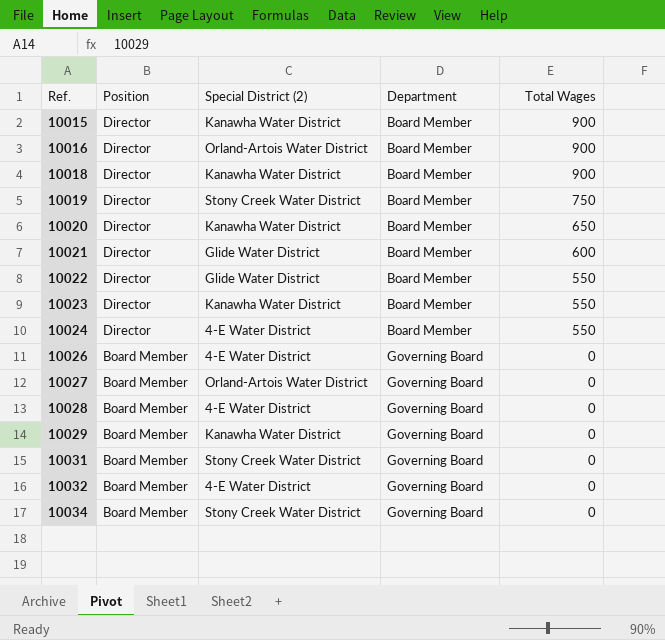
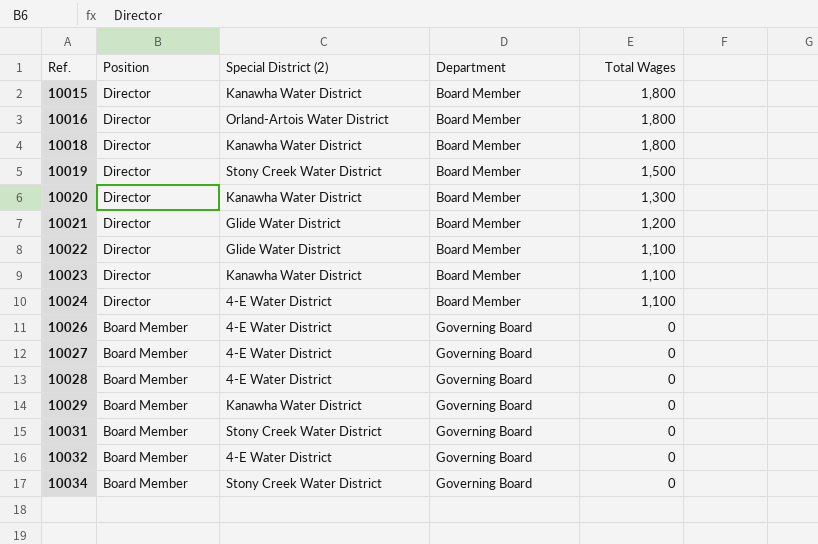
10015 | Total Wages: 900 -> 1,800
10016 | Total Wages: 900 -> 1,800
10018 | Total Wages: 900 -> 1,800
10019 | Total Wages: 750 -> 1,500
10020 | Total Wages: 650 -> 1,300
10021 | Total Wages: 600 -> 1,200
10022 | Total Wages: 550 -> 1,100
10023 | Total Wages: 550 -> 1,100
10024 | Total Wages: 550 -> 1,100
10027 | Special District (2): Orland-Artois Water District -> 4-E Water District

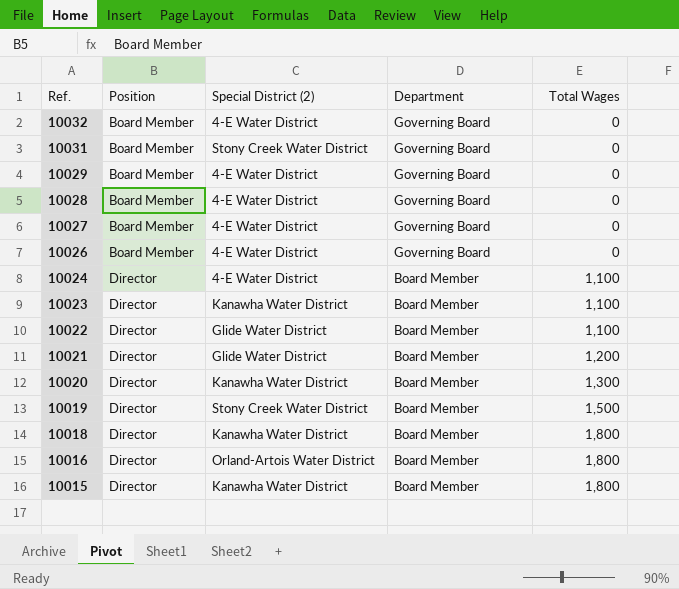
row order: Ref. ascending -> Ref. descending
row 10034: Board Member | Stony Creek Water District | Governing Board | 0 -> none
10029 | Special District (2): Kanawha Water District -> 4-E Water District

